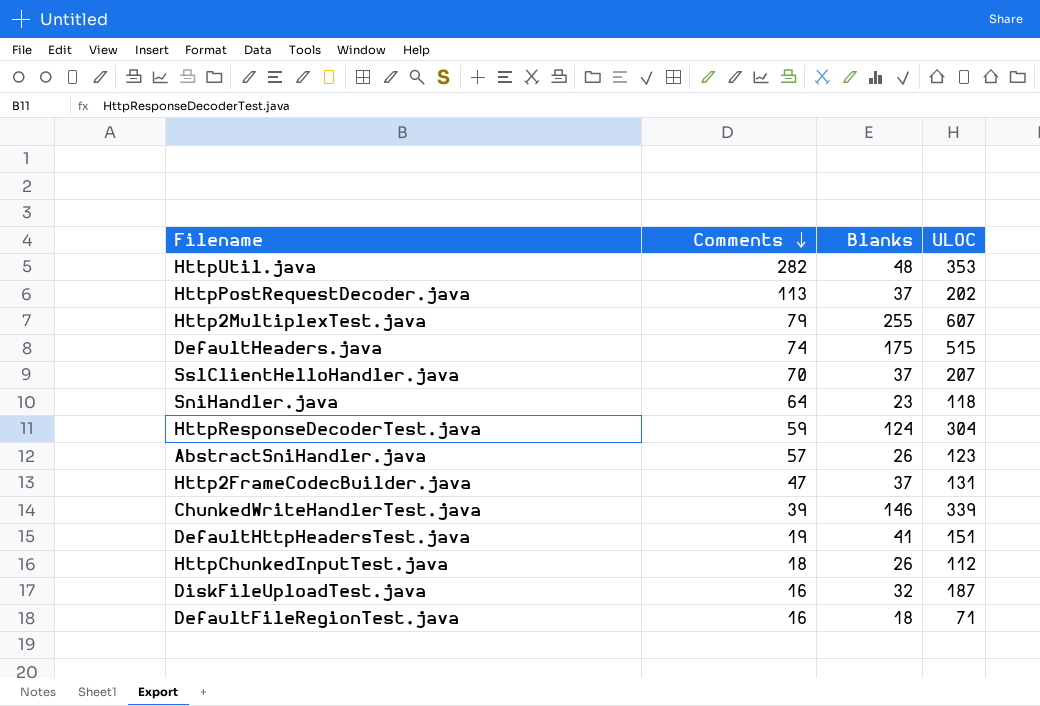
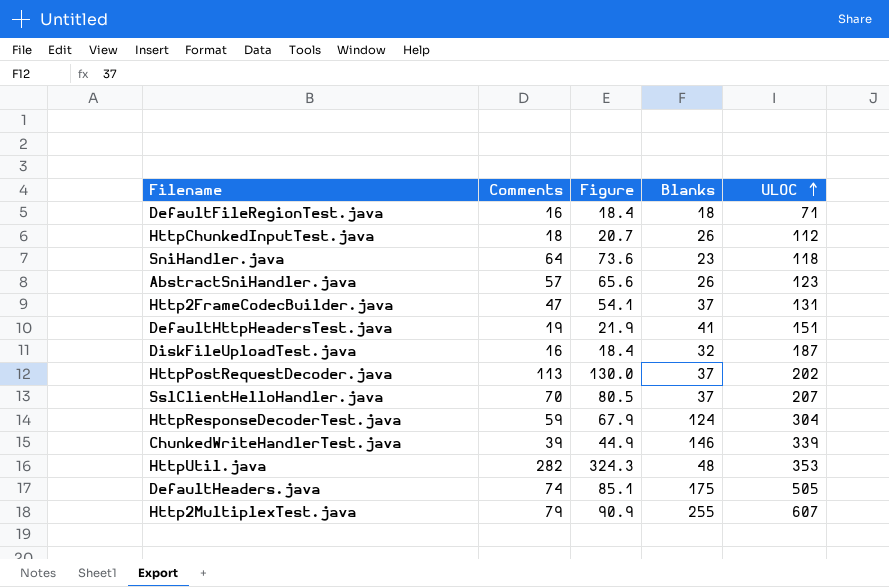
row order: Comments descending -> ULOC ascending
column Figure | formula: none -> [Comments] * 1.15
DefaultHeaders.java | ULOC: 515 -> 505

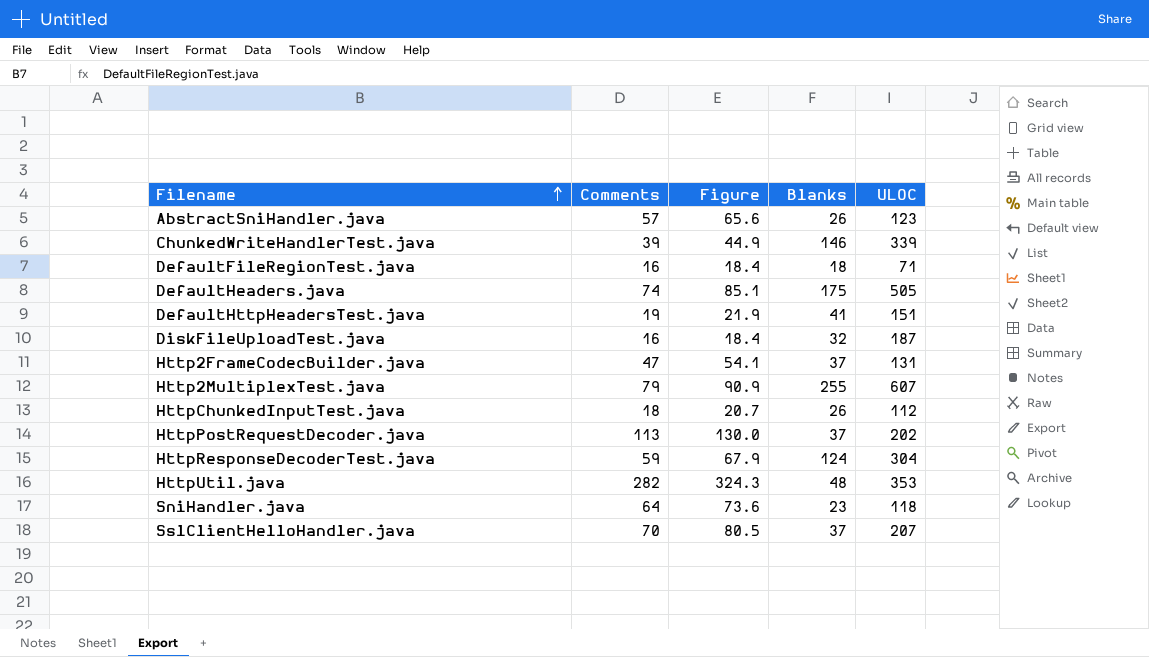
row order: ULOC ascending -> Filename ascending

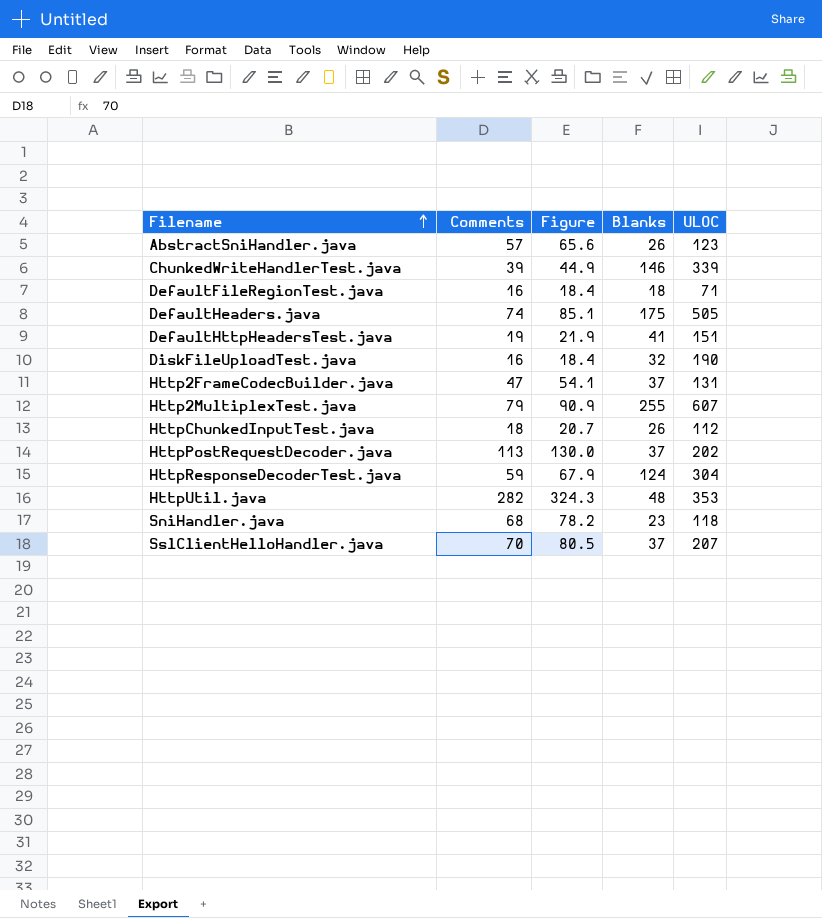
DiskFileUploadTest.java | ULOC: 187 -> 190
SniHandler.java | Comments: 64 -> 68
SniHandler.java | Figure: 73.6 -> 78.2

